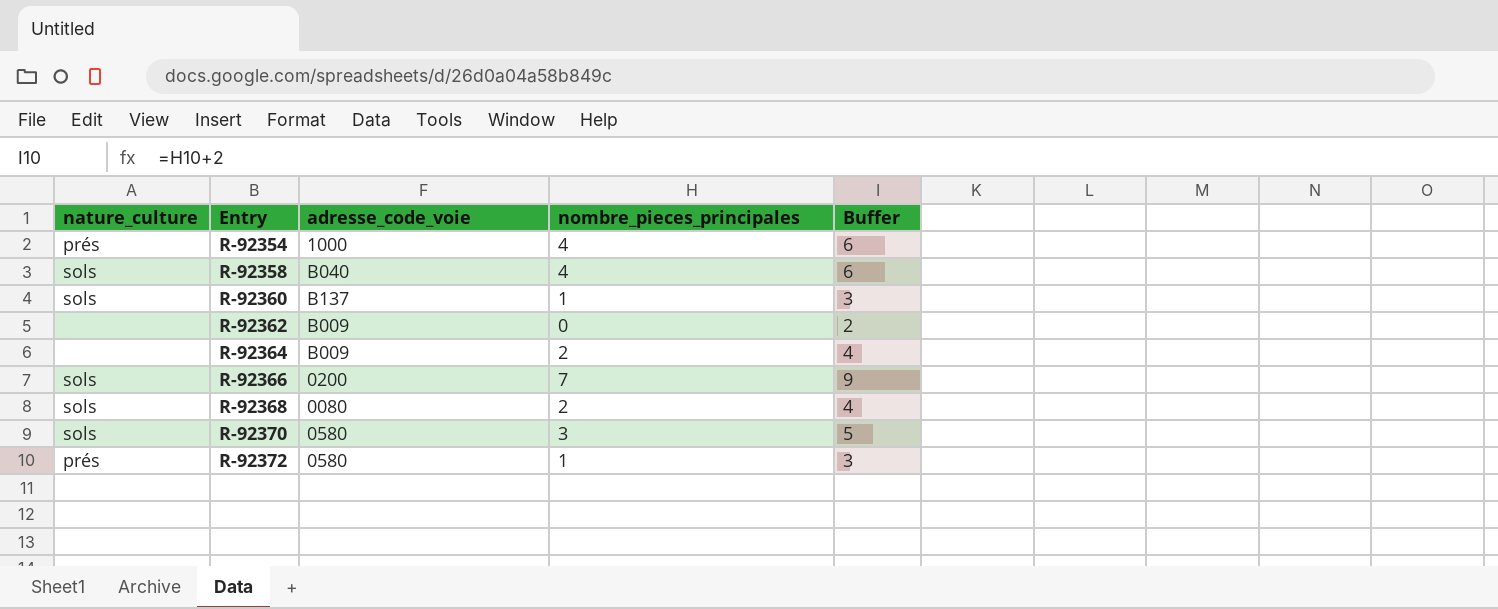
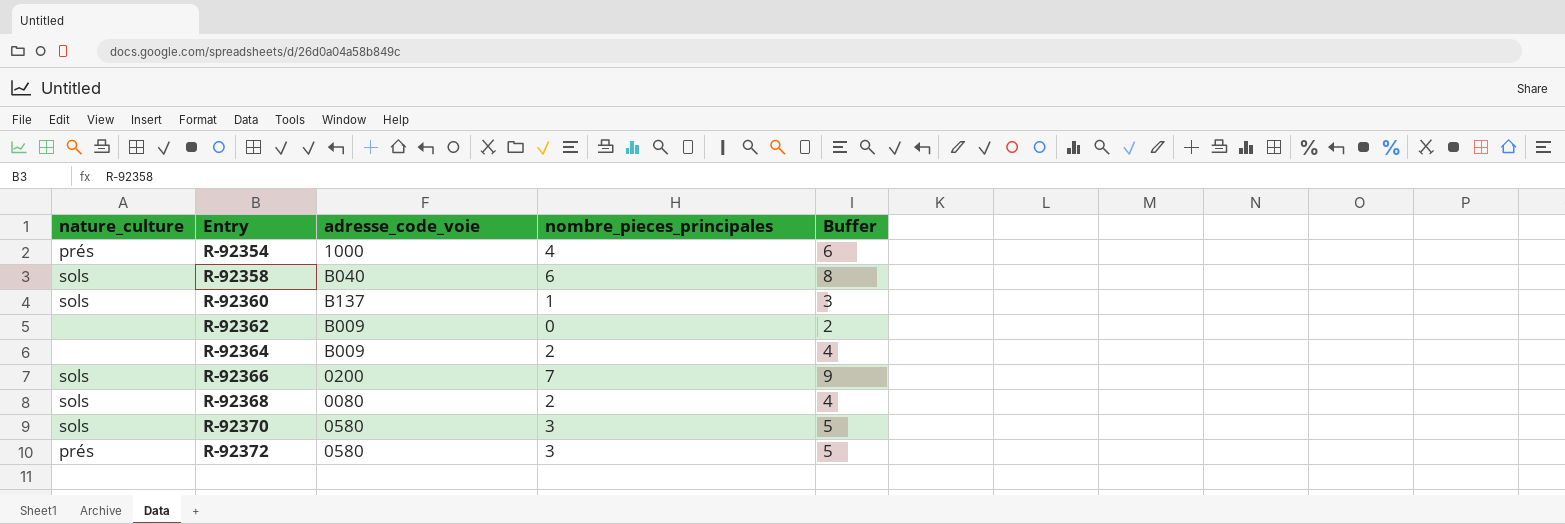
R-92358 | nombre_pieces_principales: 4 -> 6
R-92358 | Buffer: 6 -> 8
R-92372 | nombre_pieces_principales: 1 -> 3
R-92372 | Buffer: 3 -> 5

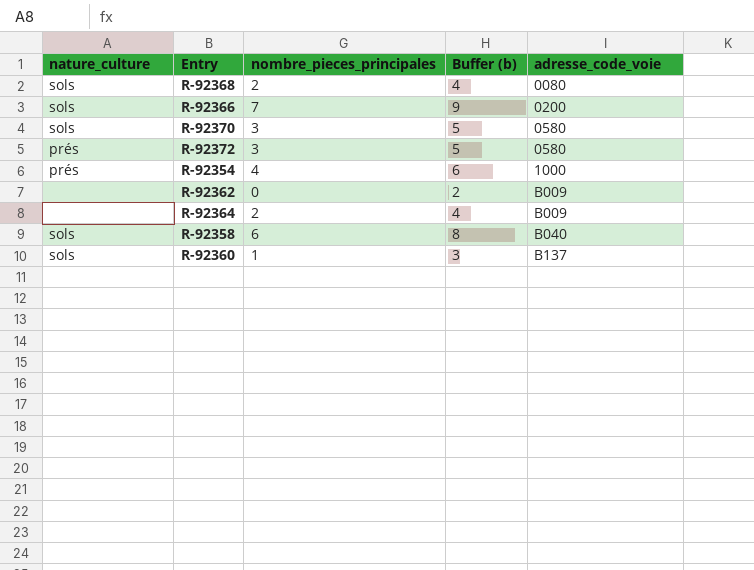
row order: Entry ascending -> adresse_code_voie ascending
column name: Buffer -> Buffer (b)
column adresse_code_voie | position: 3 -> 5

